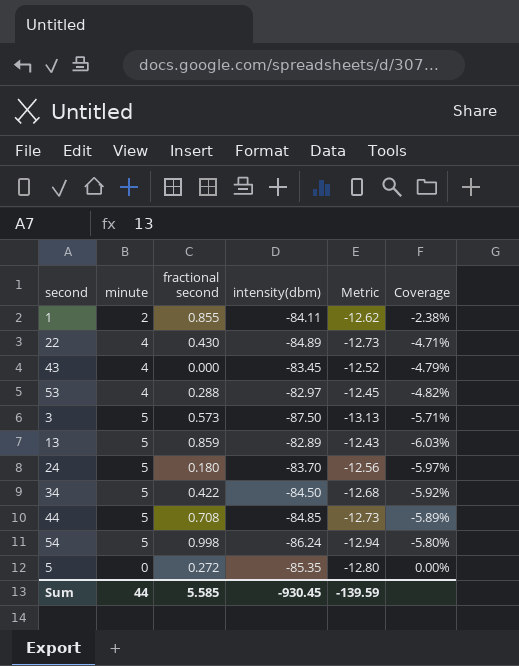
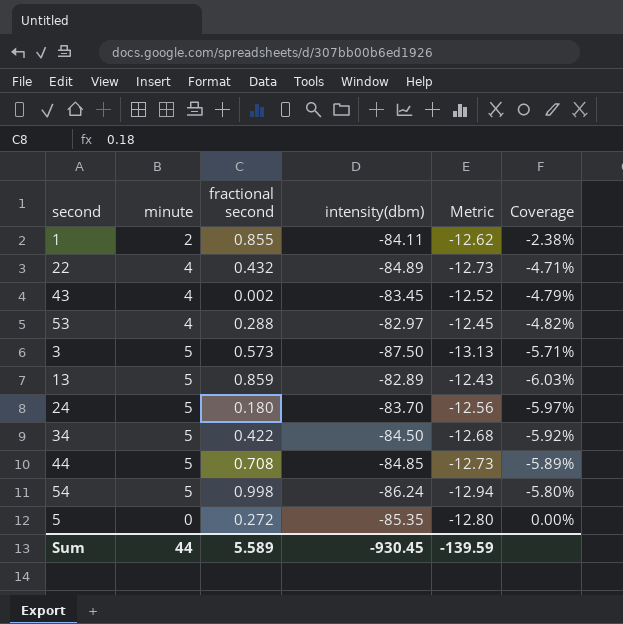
22 | fractional second: 0.430 -> 0.432
43 | fractional second: 0.000 -> 0.002
Sum | fractional second: 5.585 -> 5.589

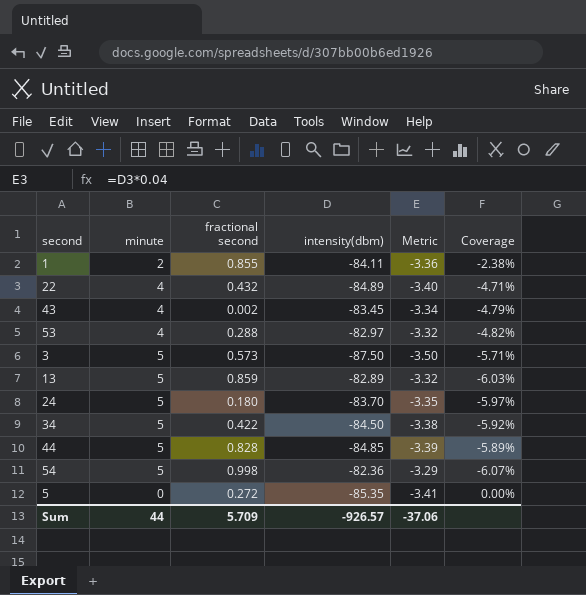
column Metric | formula: [intensity(dbm)] * 0.15 -> [intensity(dbm)] * 0.04
44 | fractional second: 0.708 -> 0.828
54 | intensity(dbm): -86.24 -> -82.36
54 | Coverage: -5.80% -> -6.07%
Sum | fractional second: 5.589 -> 5.709
Sum | intensity(dbm): -930.45 -> -926.57
Sum | Metric: -139.59 -> -37.06

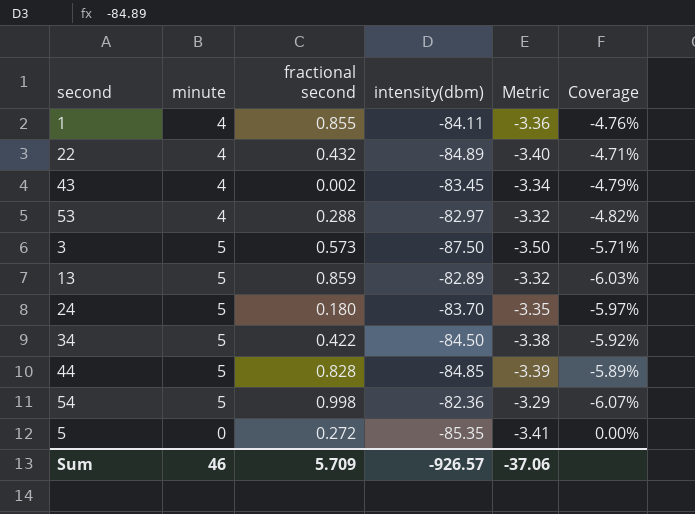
1 | minute: 2 -> 4
1 | Coverage: -2.38% -> -4.76%
Sum | minute: 44 -> 46

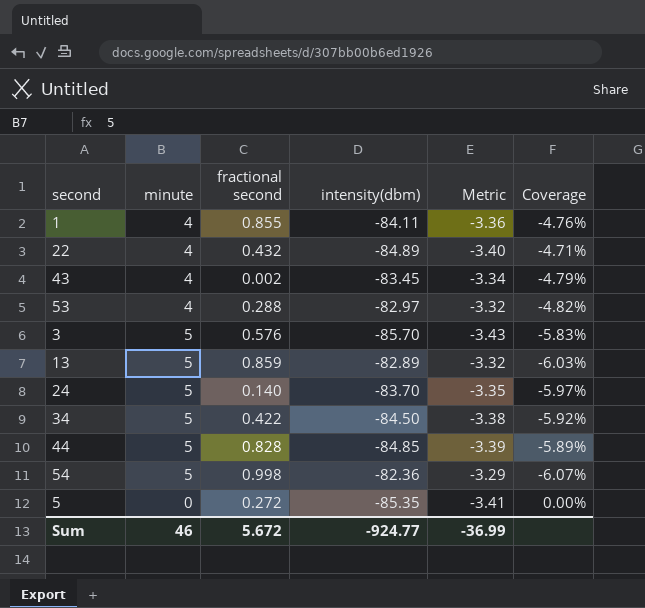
3 | fractional second: 0.573 -> 0.576
3 | intensity(dbm): -87.50 -> -85.70
3 | Metric: -3.50 -> -3.43
3 | Coverage: -5.71% -> -5.83%
24 | fractional second: 0.180 -> 0.140
Sum | fractional second: 5.709 -> 5.672
Sum | intensity(dbm): -926.57 -> -924.77
Sum | Metric: -37.06 -> -36.99

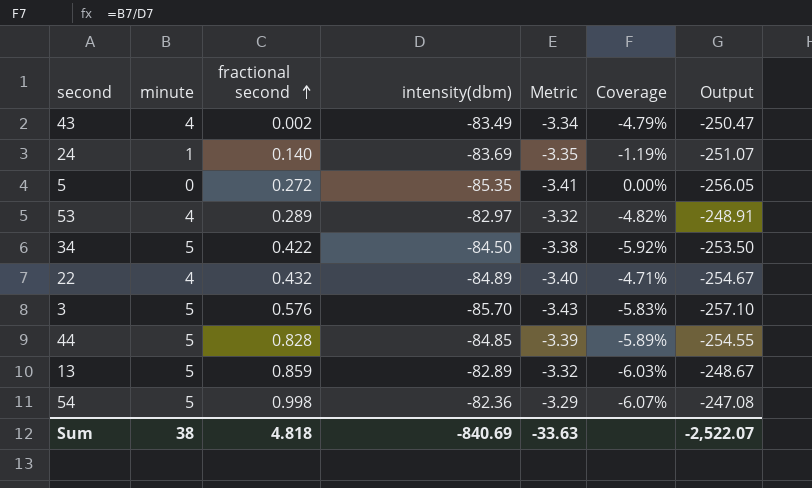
row order: none -> fractional second ascending
column Output | formula: none -> [intensity(dbm)] * 3
row 1: 4 | 0.855 | -84.11 | -3.36 | -4.76% -> none
43 | intensity(dbm): -83.45 -> -83.49
24 | minute: 5 -> 1
24 | intensity(dbm): -83.70 -> -83.69
24 | Coverage: -5.97% -> -1.19%
53 | fractional second: 0.288 -> 0.289
Sum | minute: 46 -> 38
Sum | fractional second: 5.672 -> 4.818
Sum | intensity(dbm): -924.77 -> -840.69
Sum | Metric: -36.99 -> -33.63

